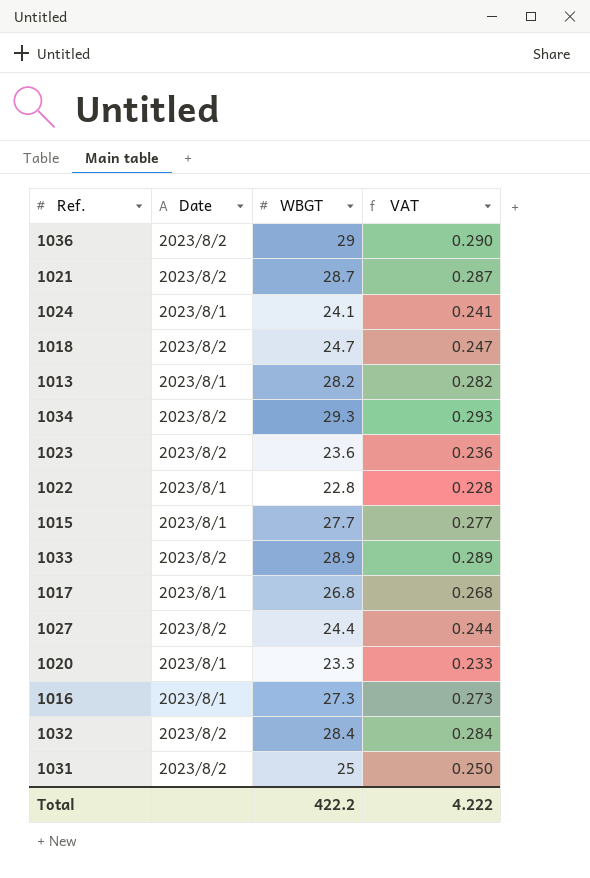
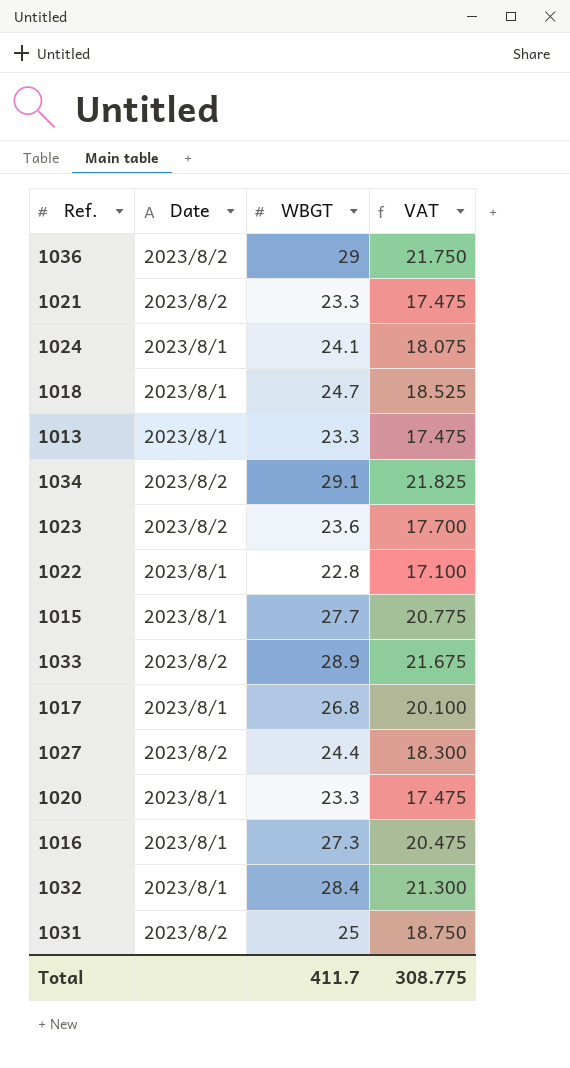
column VAT | formula: [WBGT] * 0.01 -> [WBGT] * 0.75
1021 | WBGT: 28.7 -> 23.3
1018 | Date: 2023/8/2 -> 2023/8/1
1013 | WBGT: 28.2 -> 23.3
1034 | WBGT: 29.3 -> 29.1
1032 | Date: 2023/8/2 -> 2023/8/1
Total | WBGT: 422.2 -> 411.7
Total | VAT: 4.222 -> 308.775

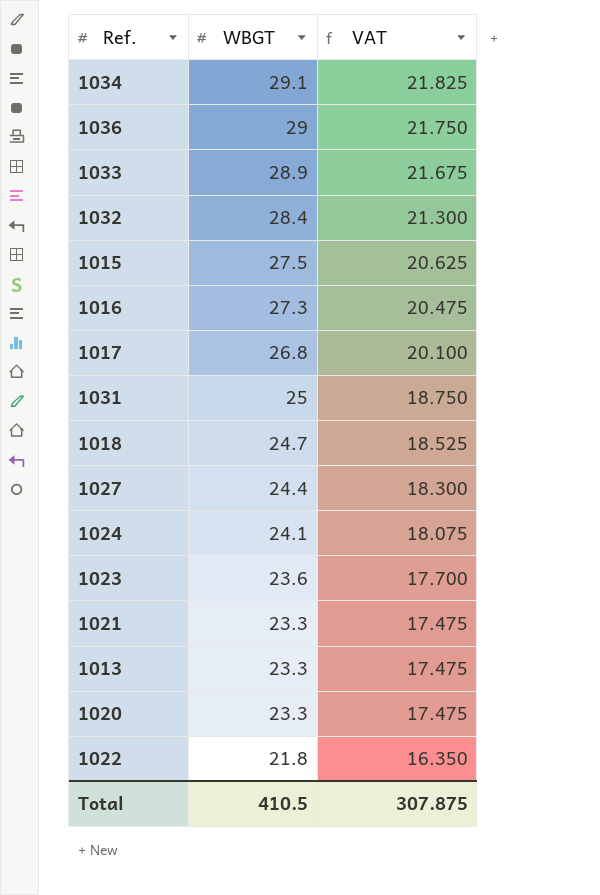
row order: none -> WBGT descending
column Date | position: 2 -> none
1015 | WBGT: 27.7 -> 27.5
1015 | VAT: 20.775 -> 20.625
1022 | WBGT: 22.8 -> 21.8
1022 | VAT: 17.100 -> 16.350
Total | WBGT: 411.7 -> 410.5
Total | VAT: 308.775 -> 307.875

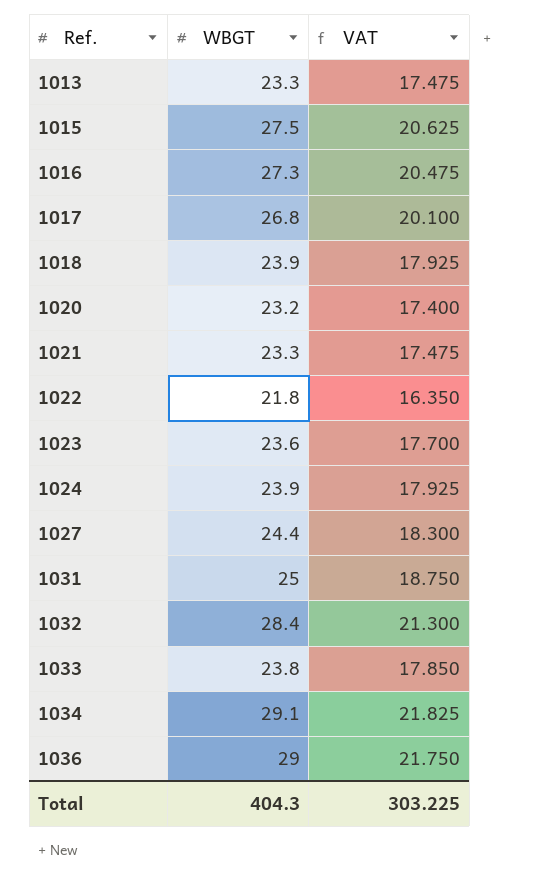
row order: WBGT descending -> Ref. ascending
1018 | WBGT: 24.7 -> 23.9
1018 | VAT: 18.525 -> 17.925
1020 | WBGT: 23.3 -> 23.2
1020 | VAT: 17.475 -> 17.400
1024 | WBGT: 24.1 -> 23.9
1024 | VAT: 18.075 -> 17.925
1033 | WBGT: 28.9 -> 23.8
1033 | VAT: 21.675 -> 17.850
Total | WBGT: 410.5 -> 404.3
Total | VAT: 307.875 -> 303.225

